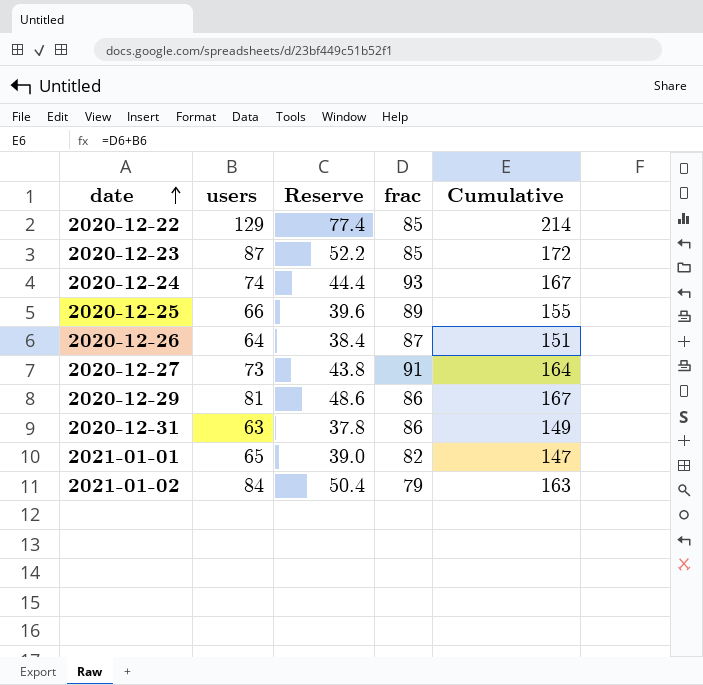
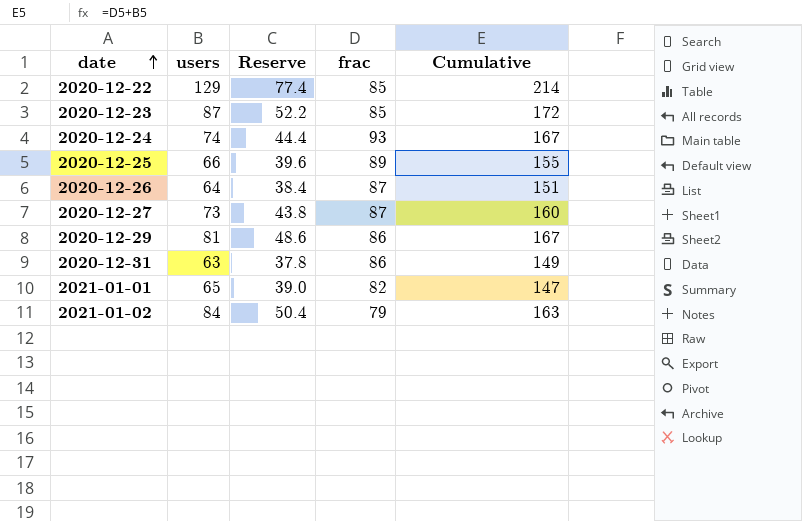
2020-12-27 | frac: 91 -> 87
2020-12-27 | Cumulative: 164 -> 160

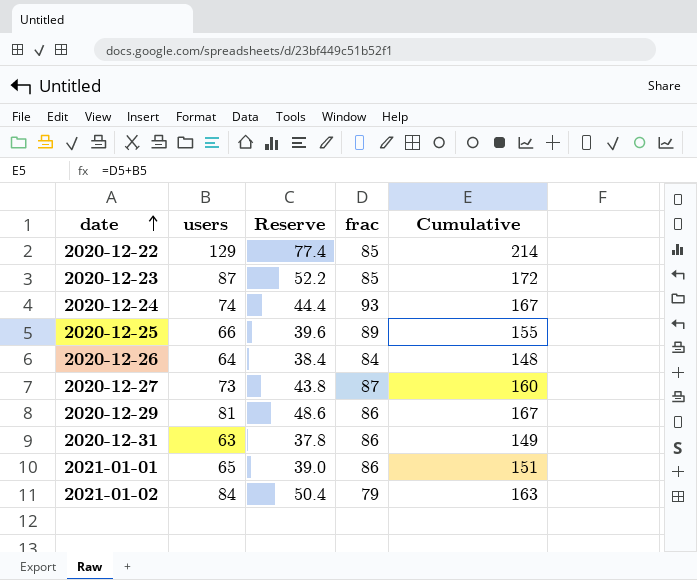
2020-12-26 | frac: 87 -> 84
2020-12-26 | Cumulative: 151 -> 148
2021-01-01 | frac: 82 -> 86
2021-01-01 | Cumulative: 147 -> 151

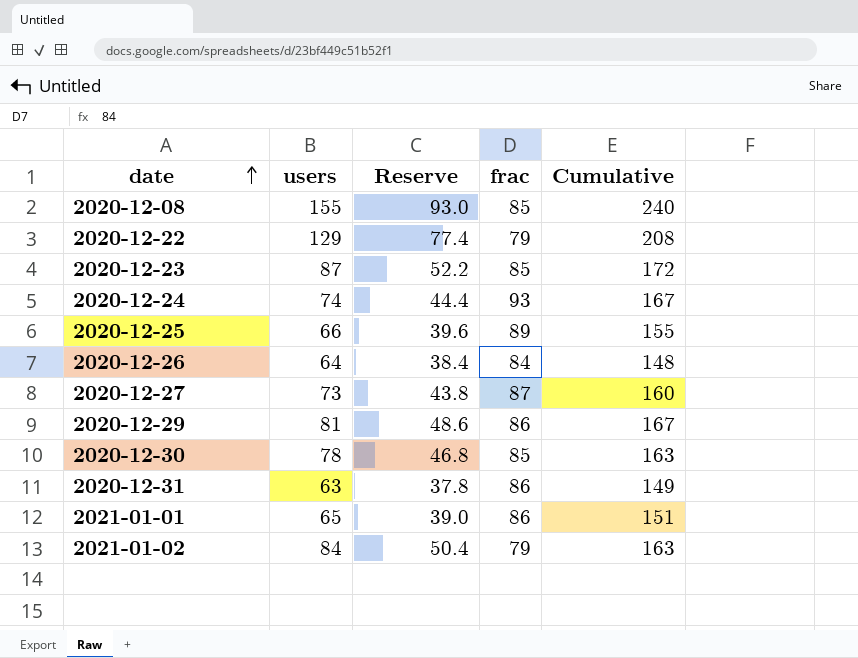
row 2020-12-08: none -> 155 | 93.0 | 85 | 240
2020-12-22 | frac: 85 -> 79
2020-12-22 | Cumulative: 214 -> 208
row 2020-12-30: none -> 78 | 46.8 | 85 | 163

